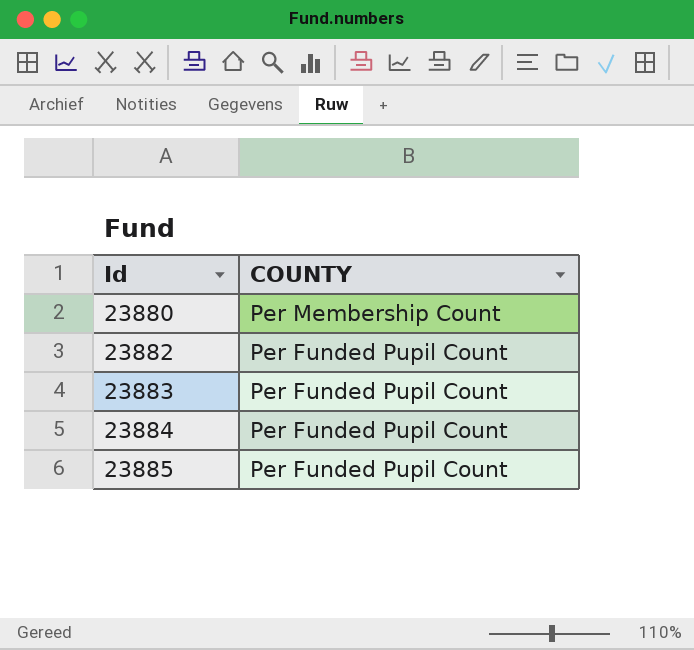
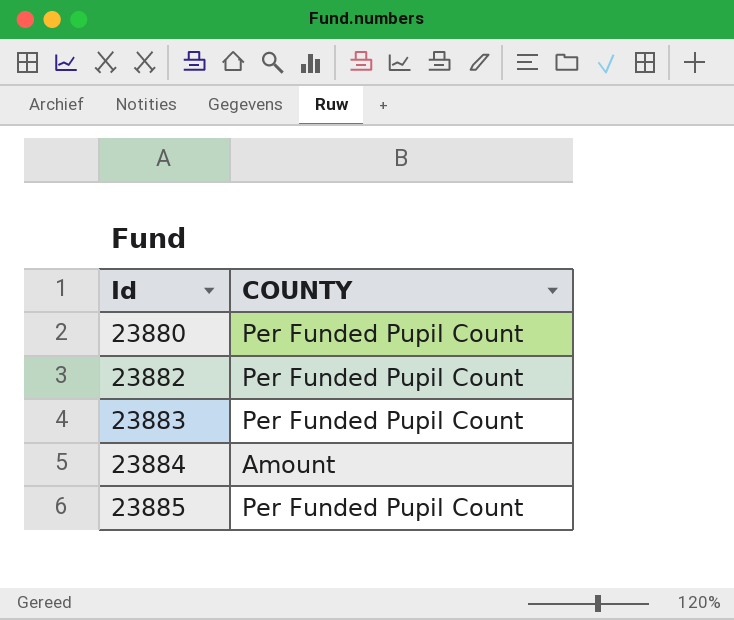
23880 | COUNTY: Per Membership Count -> Per Funded Pupil Count
23884 | COUNTY: Per Funded Pupil Count -> Amount

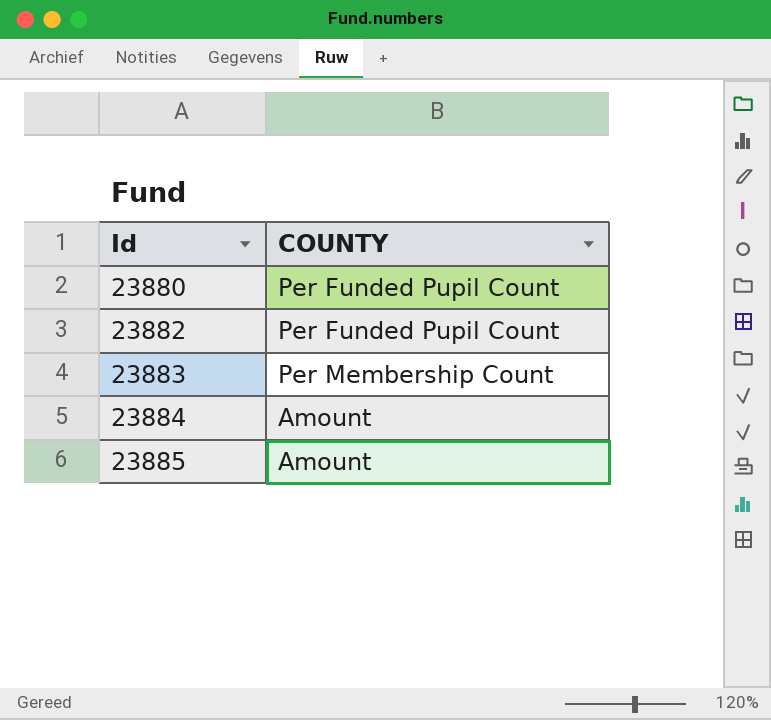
23883 | COUNTY: Per Funded Pupil Count -> Per Membership Count
23885 | COUNTY: Per Funded Pupil Count -> Amount

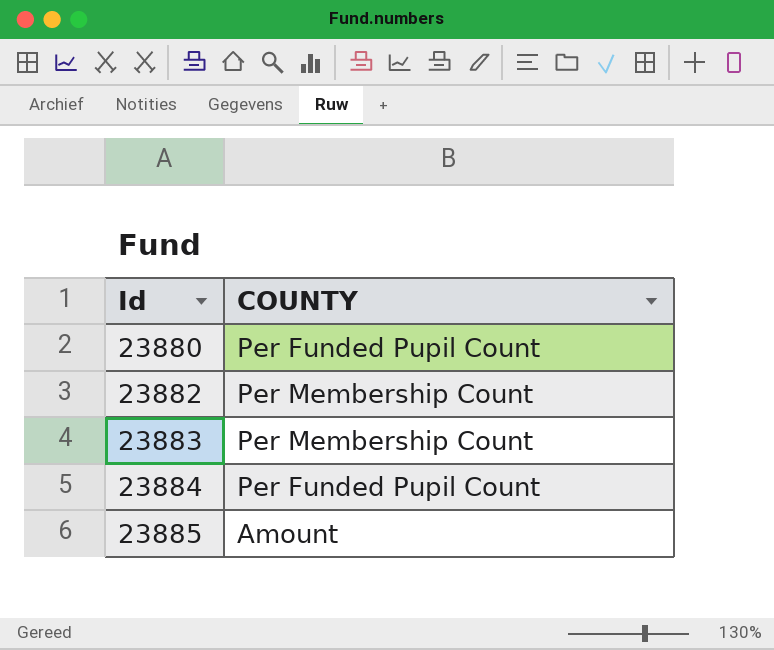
23882 | COUNTY: Per Funded Pupil Count -> Per Membership Count
23884 | COUNTY: Amount -> Per Funded Pupil Count

